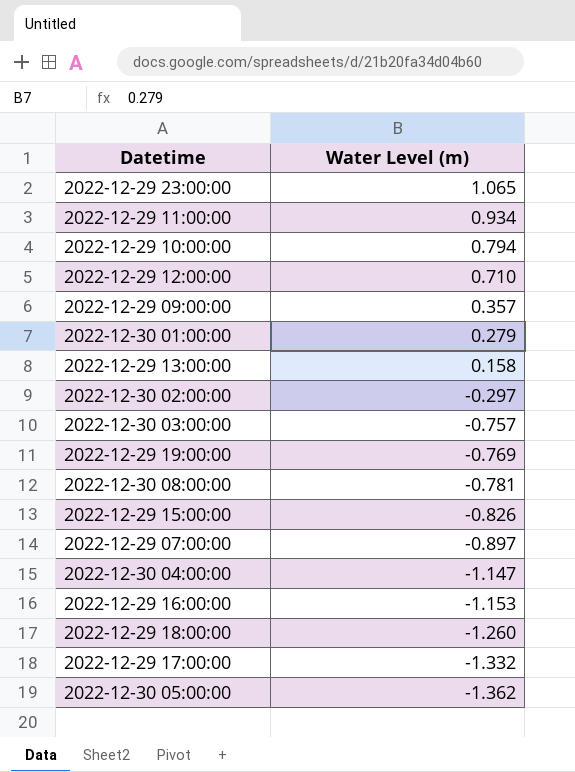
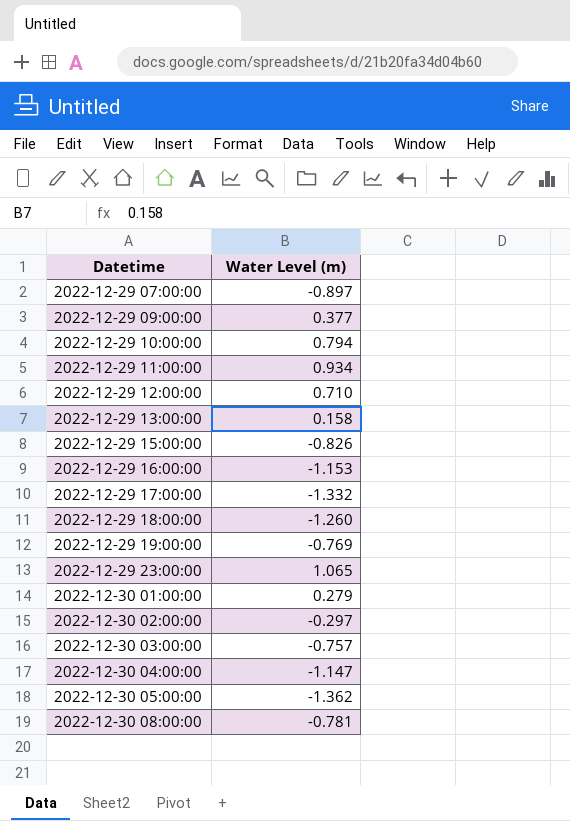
row order: Water Level (m) descending -> Datetime ascending
2022-12-29 09:00:00 | Water Level (m): 0.357 -> 0.377

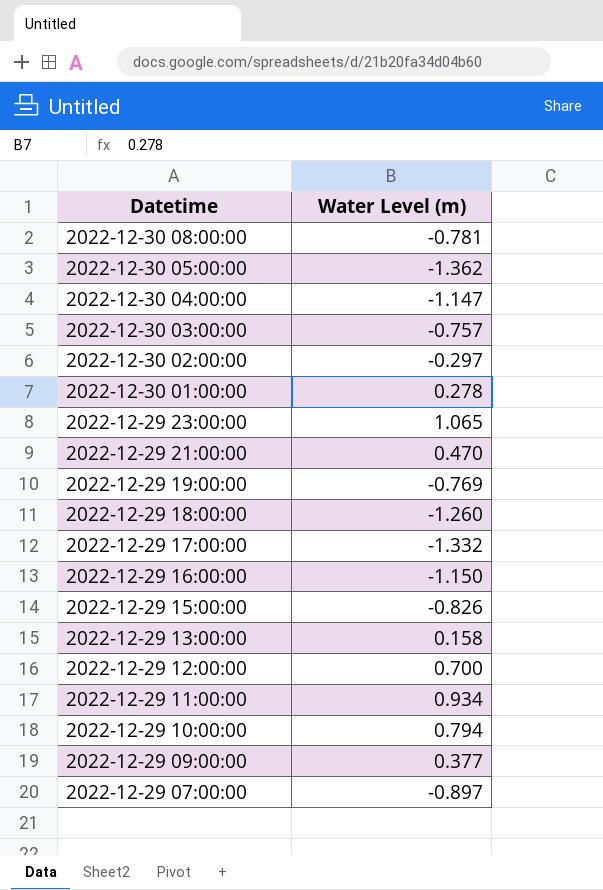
row order: Datetime ascending -> Datetime descending
2022-12-30 01:00:00 | Water Level (m): 0.279 -> 0.278
row 2022-12-29 21:00:00: none -> 0.470
2022-12-29 16:00:00 | Water Level (m): -1.153 -> -1.150
2022-12-29 12:00:00 | Water Level (m): 0.710 -> 0.700

